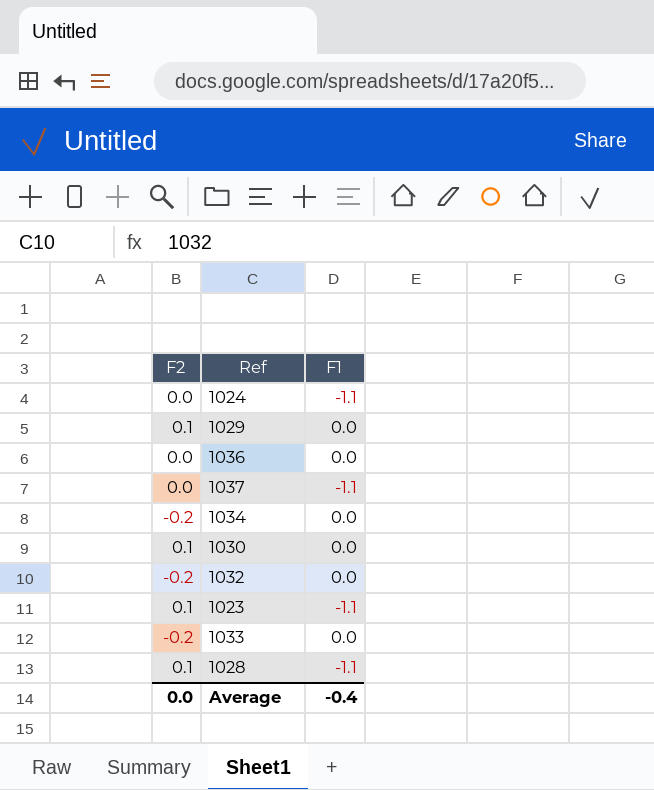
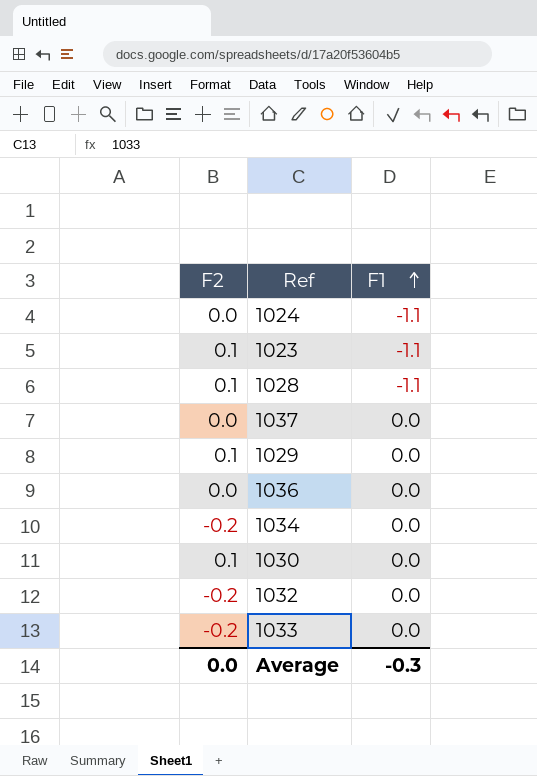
row order: none -> F1 ascending
1037 | F1: -1.1 -> 0.0
Average | F1: -0.4 -> -0.3

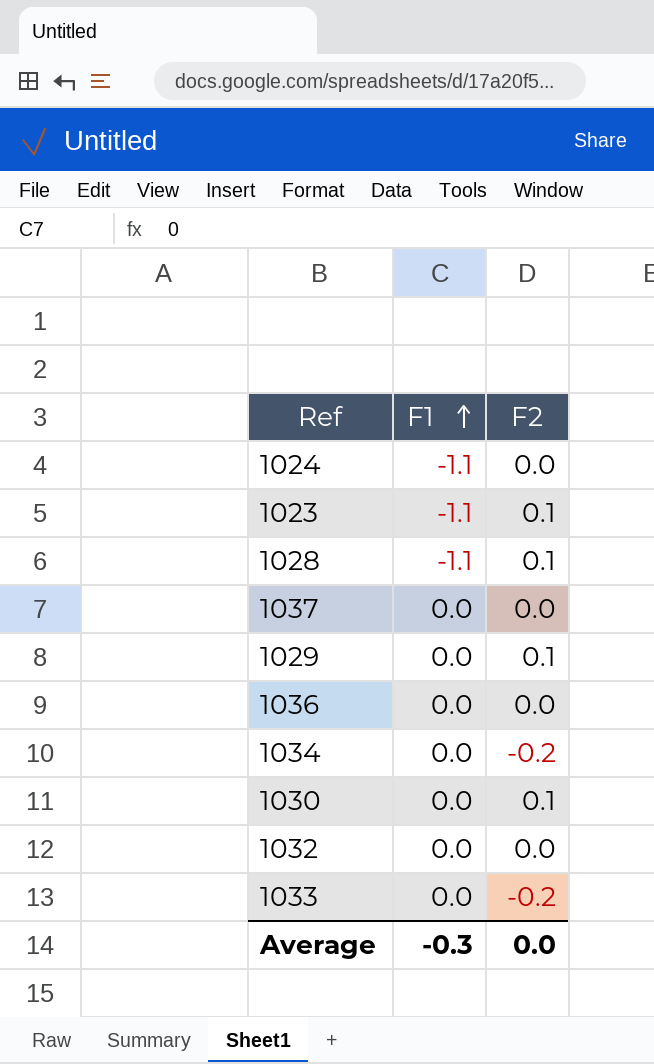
column F2 | position: 1 -> 3
1032 | F2: -0.2 -> 0.0

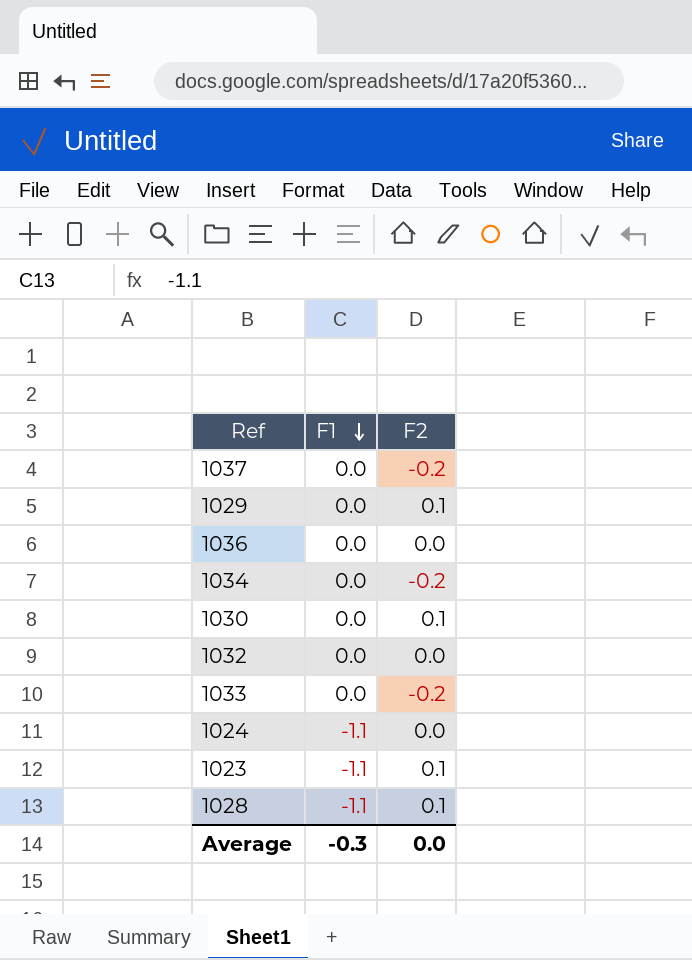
row order: F1 ascending -> F1 descending
1037 | F2: 0.0 -> -0.2

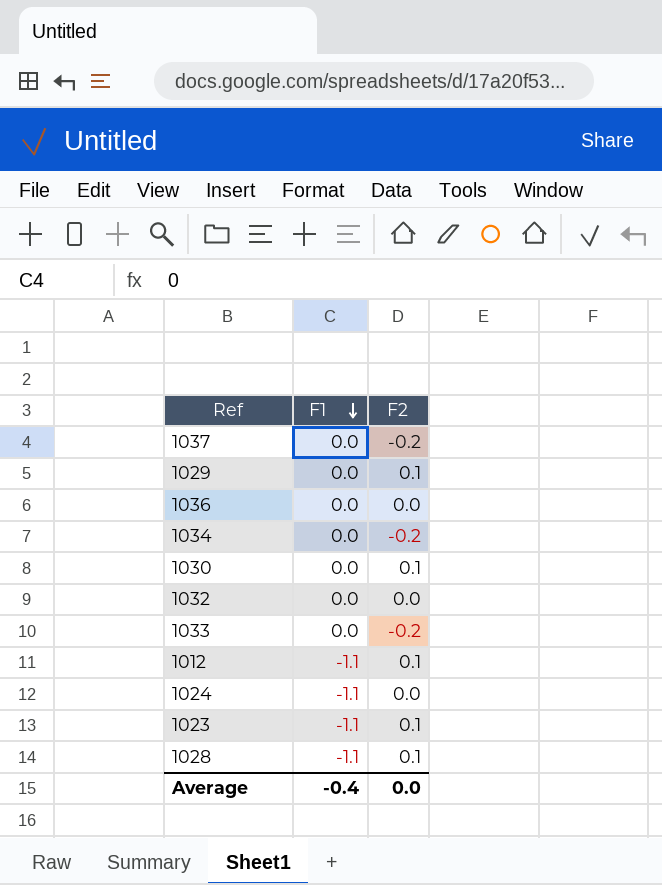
row 1012: none -> -1.1 | 0.1
Average | F1: -0.3 -> -0.4

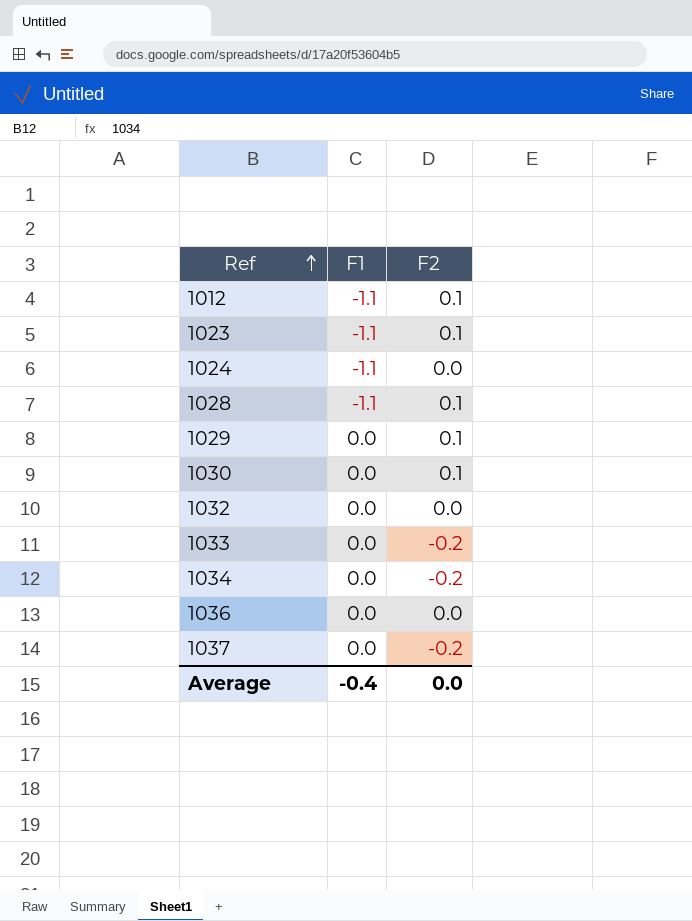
row order: F1 descending -> Ref ascending

